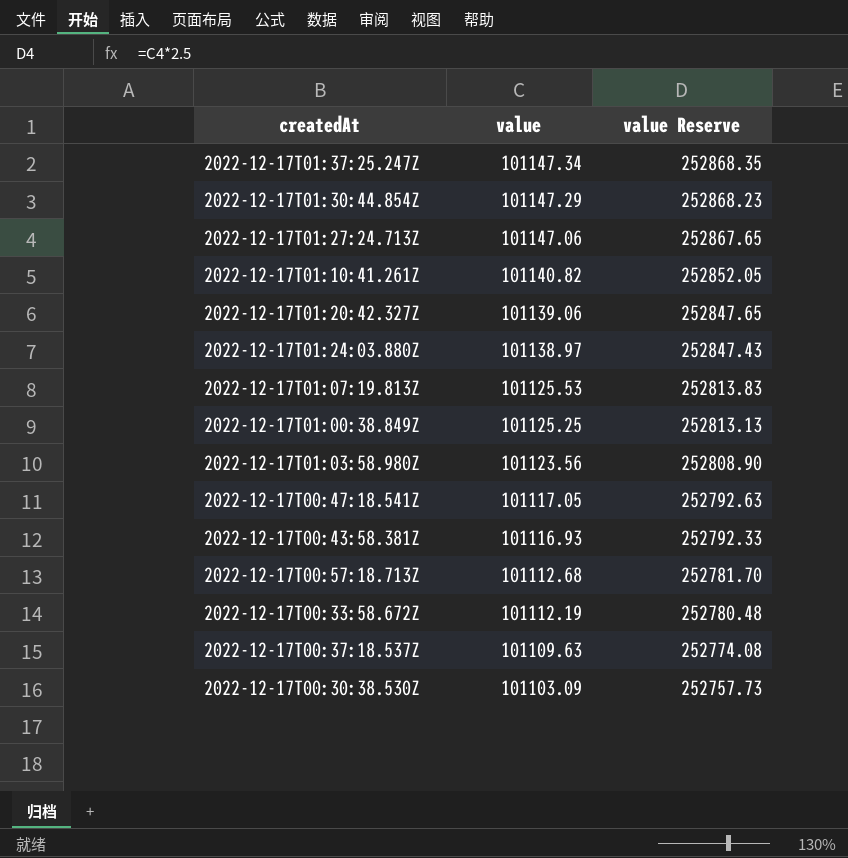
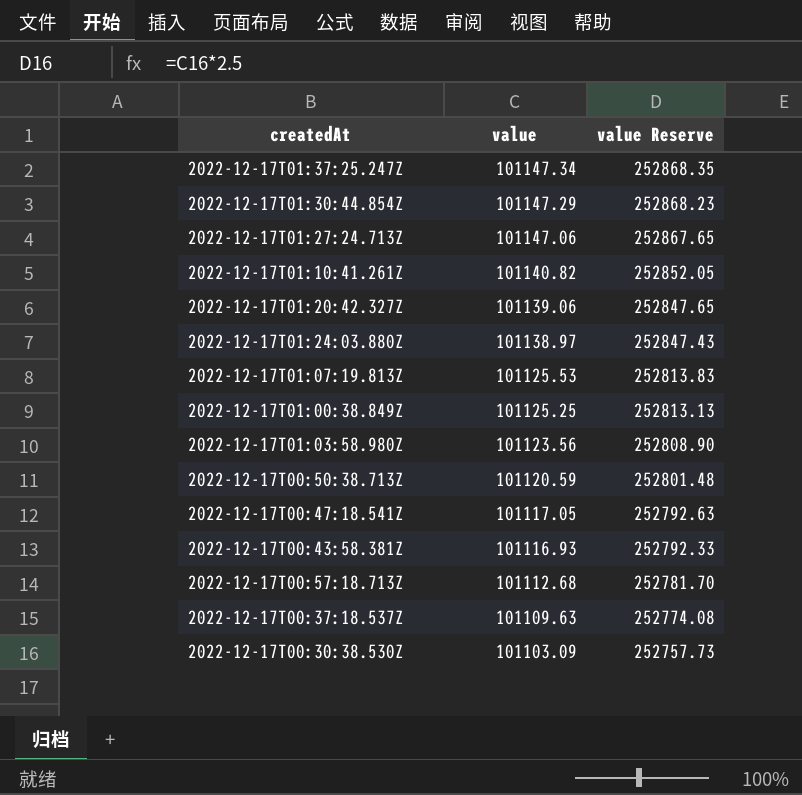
row 2022-12-17T00:33:58.672Z: 101112.19 | 252780.48 -> none
row 2022-12-17T00:50:38.713Z: none -> 101120.59 | 252801.48

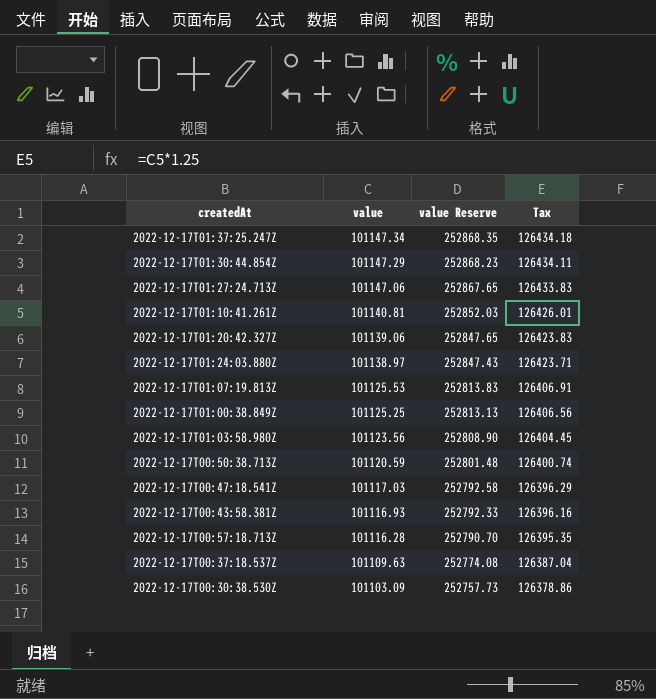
column Tax | formula: none -> [value] * 1.25
2022-12-17T01:10:41.261Z | value: 101140.82 -> 101140.81
2022-12-17T01:10:41.261Z | value Reserve: 252852.05 -> 252852.03
2022-12-17T00:47:18.541Z | value: 101117.05 -> 101117.03
2022-12-17T00:47:18.541Z | value Reserve: 252792.63 -> 252792.58
2022-12-17T00:57:18.713Z | value: 101112.68 -> 101116.28
2022-12-17T00:57:18.713Z | value Reserve: 252781.70 -> 252790.70

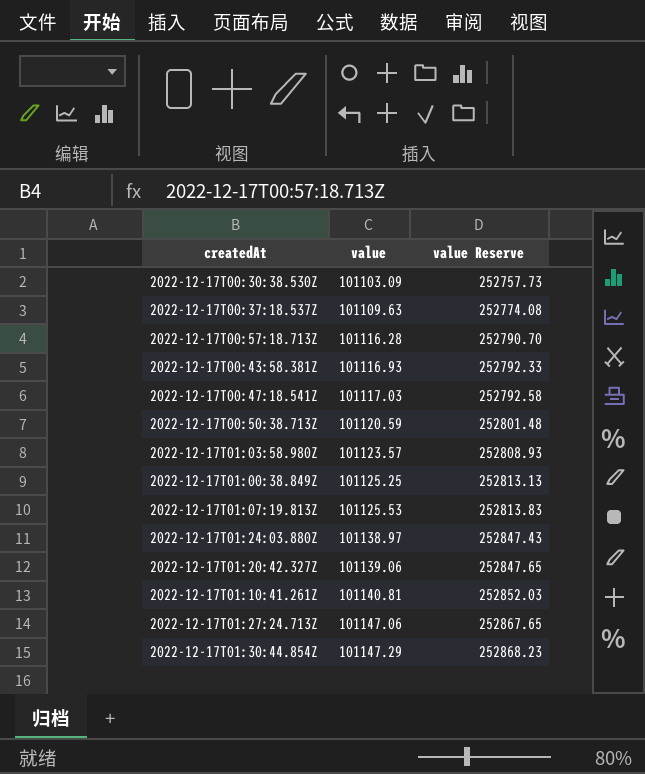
row order: value descending -> value ascending
column Tax | formula: [value] * 1.25 -> none
row 2022-12-17T01:37:25.247Z: 101147.34 | 252868.35 | 126434.18 -> none
2022-12-17T01:03:58.980Z | value: 101123.56 -> 101123.57
2022-12-17T01:03:58.980Z | value Reserve: 252808.90 -> 252808.93

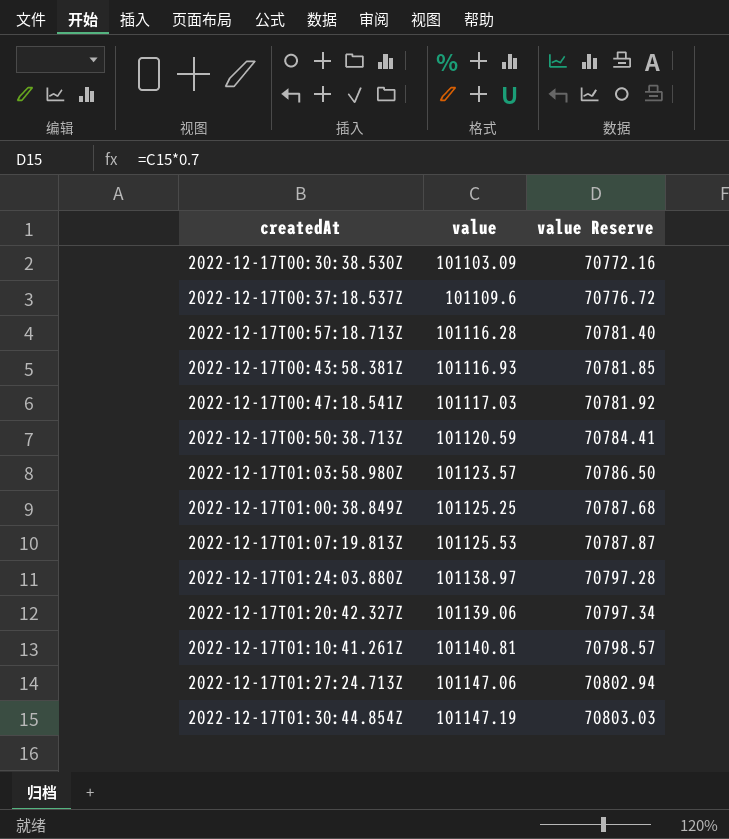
column value Reserve | formula: [value] * 2.5 -> [value] * 0.7
2022-12-17T00:37:18.537Z | value: 101109.63 -> 101109.6
2022-12-17T01:30:44.854Z | value: 101147.29 -> 101147.19

